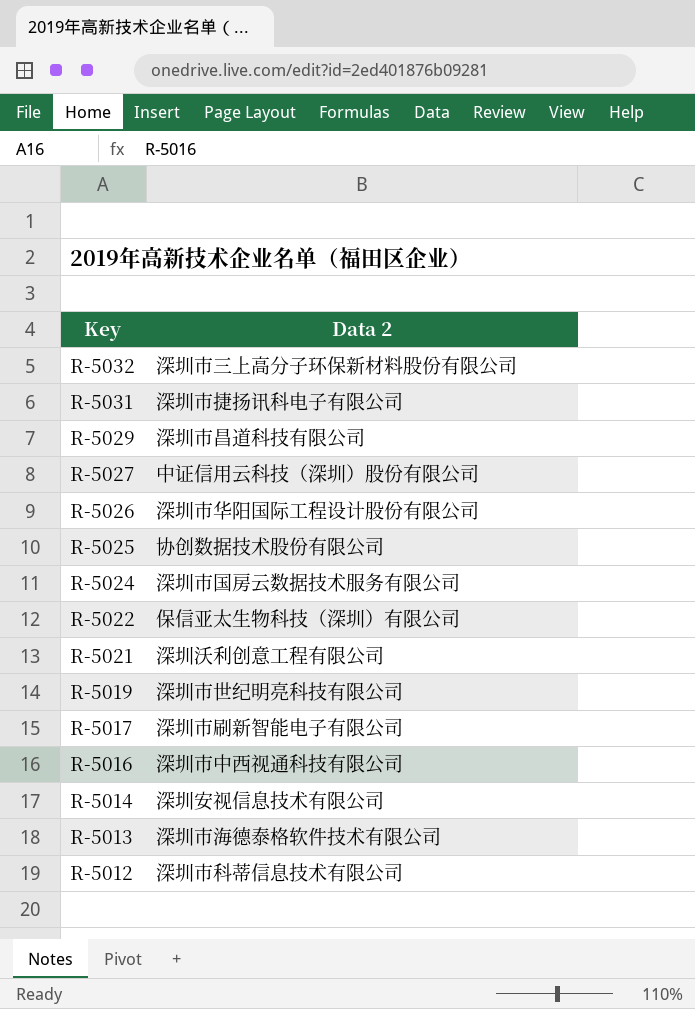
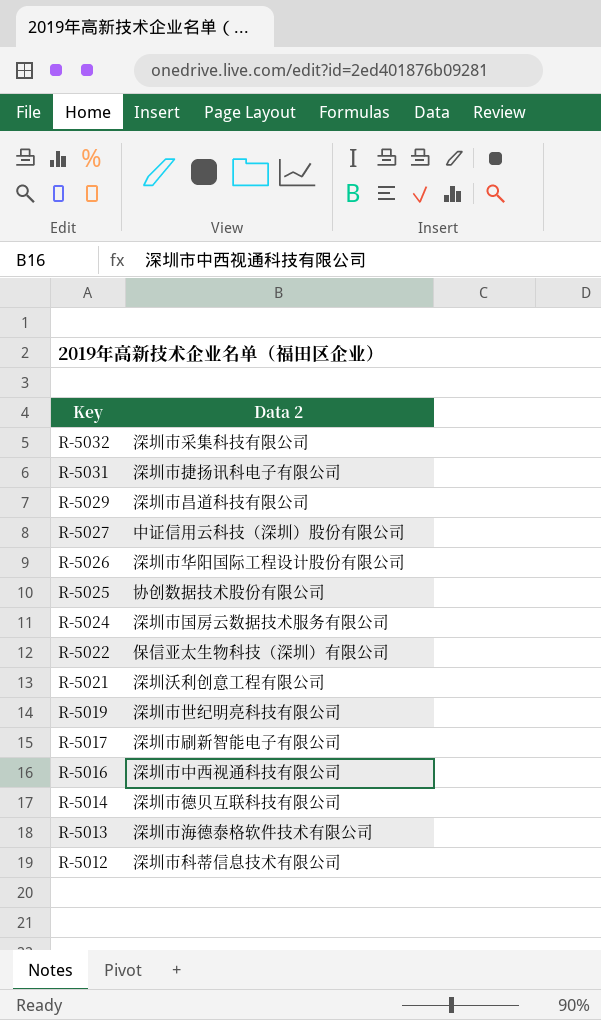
R-5032 | Data 2: 深圳市三上高分子环保新材料股份有限公司 -> 深圳市采集科技有限公司
R-5014 | Data 2: 深圳安视信息技术有限公司 -> 深圳市德贝互联科技有限公司

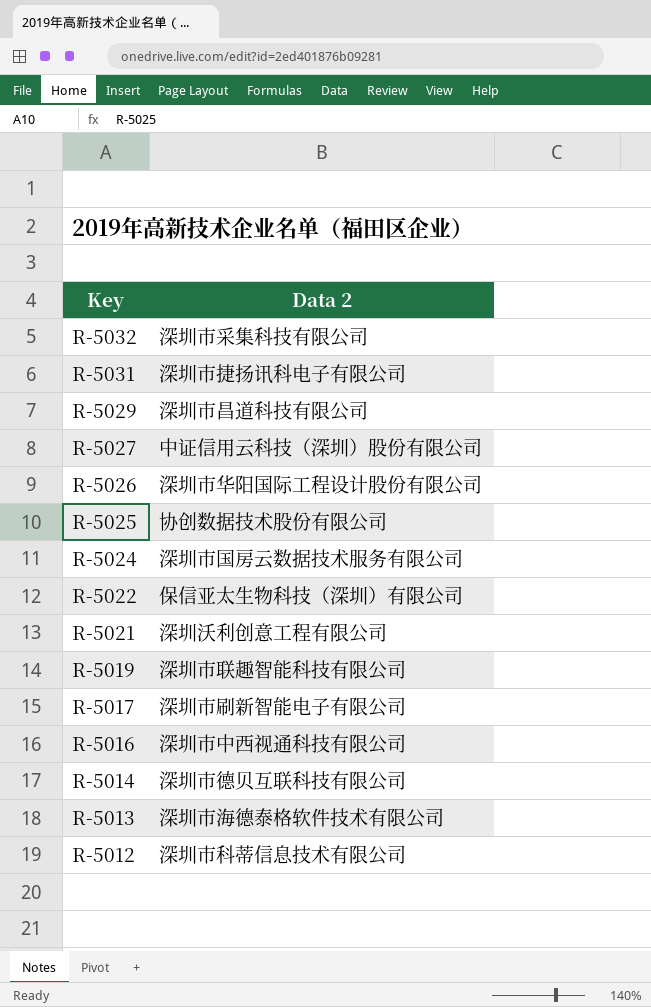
R-5019 | Data 2: 深圳市世纪明亮科技有限公司 -> 深圳市联趣智能科技有限公司

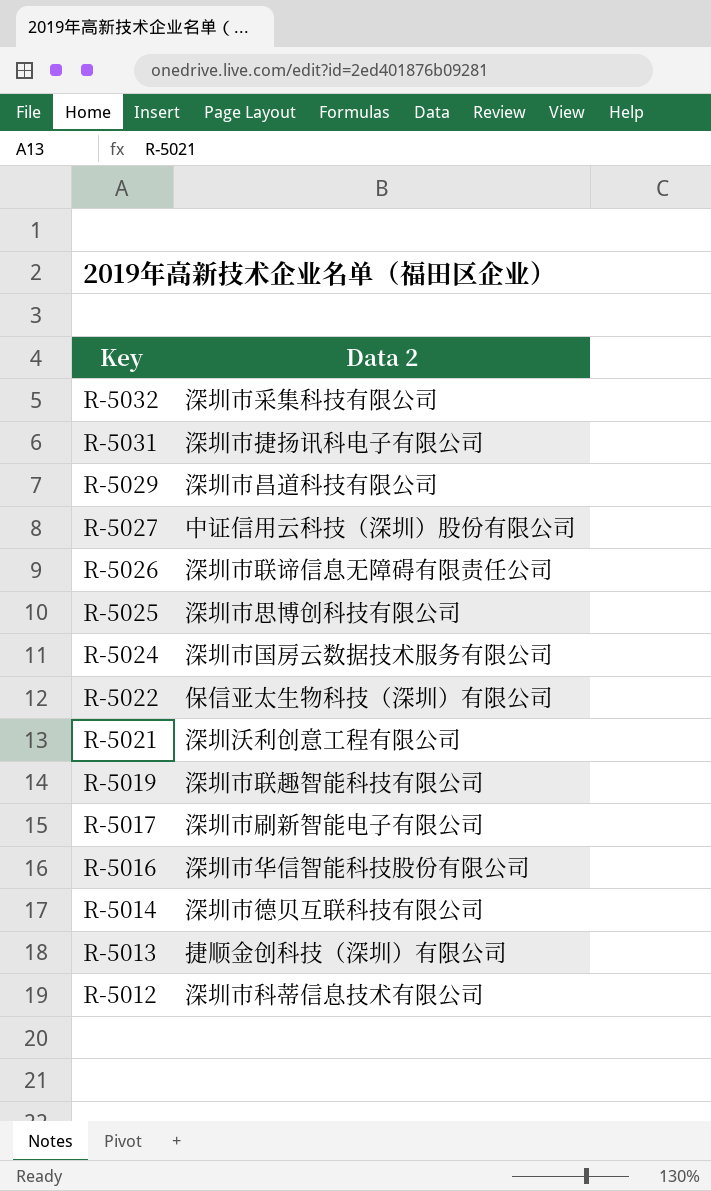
R-5026 | Data 2: 深圳市华阳国际工程设计股份有限公司 -> 深圳市联谛信息无障碍有限责任公司
R-5025 | Data 2: 协创数据技术股份有限公司 -> 深圳市思博创科技有限公司
R-5016 | Data 2: 深圳市中西视通科技有限公司 -> 深圳市华信智能科技股份有限公司
R-5013 | Data 2: 深圳市海德泰格软件技术有限公司 -> 捷顺金创科技（深圳）有限公司

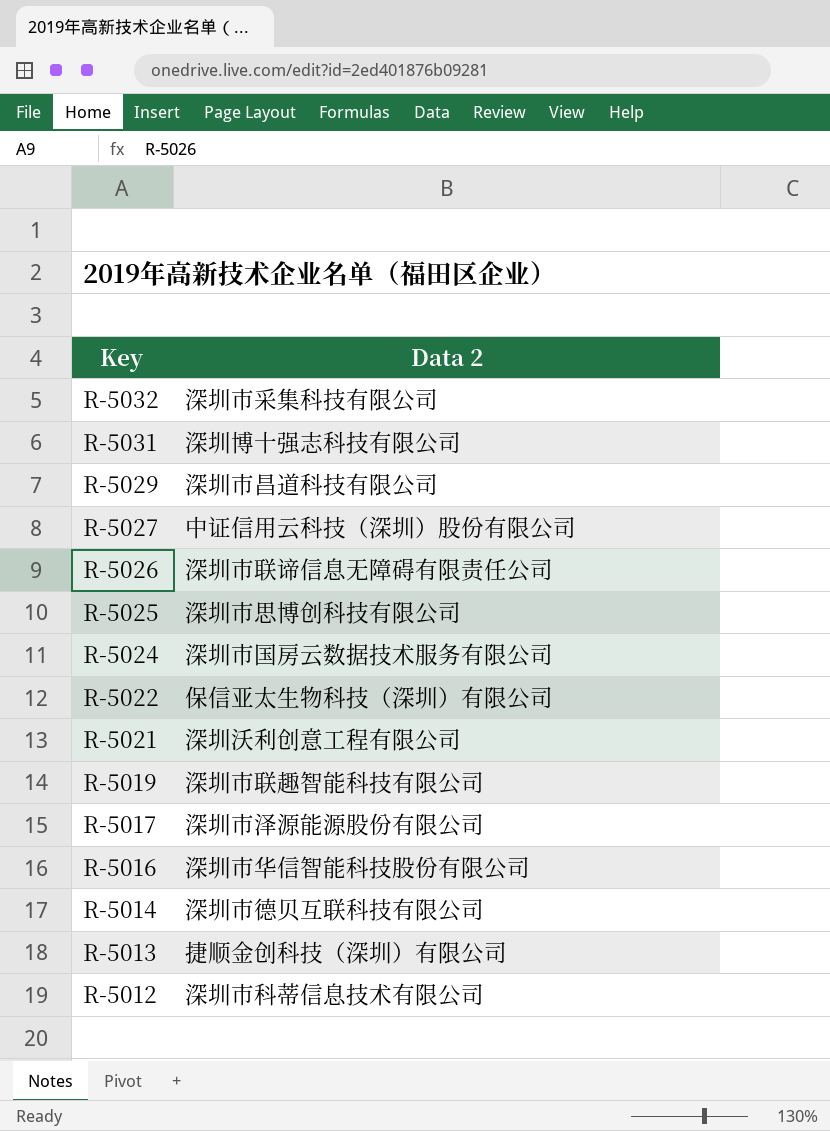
R-5031 | Data 2: 深圳市捷扬讯科电子有限公司 -> 深圳博十强志科技有限公司
R-5017 | Data 2: 深圳市刷新智能电子有限公司 -> 深圳市泽源能源股份有限公司

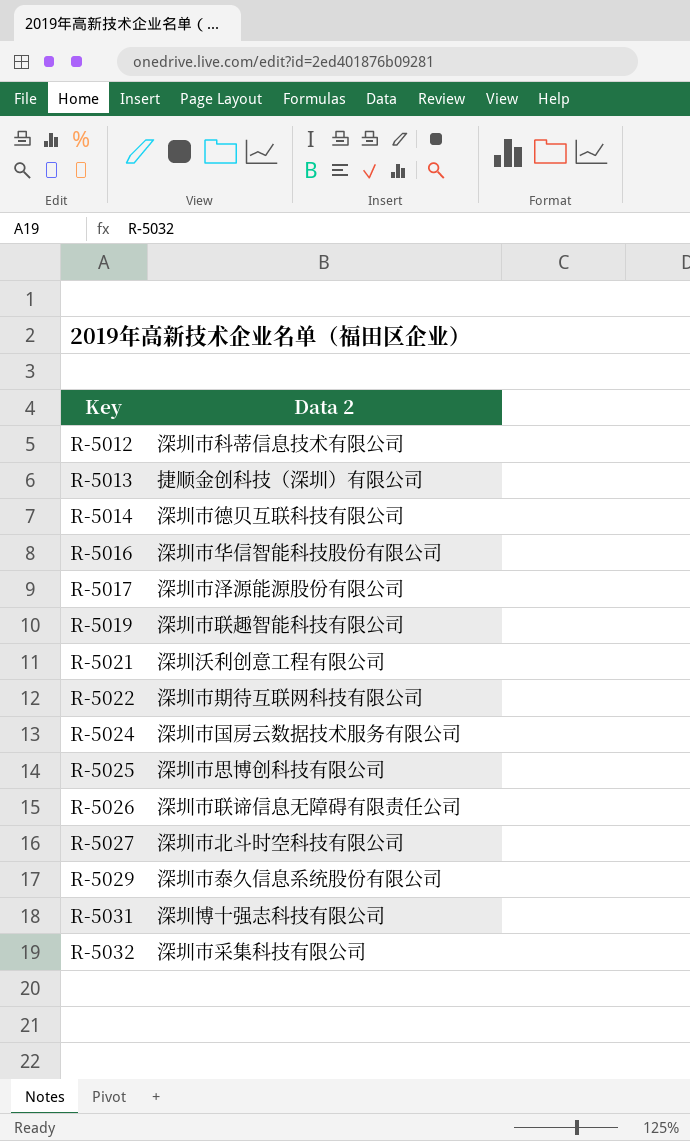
row order: Key descending -> Key ascending
R-5022 | Data 2: 保信亚太生物科技（深圳）有限公司 -> 深圳市期待互联网科技有限公司
R-5027 | Data 2: 中证信用云科技（深圳）股份有限公司 -> 深圳市北斗时空科技有限公司
R-5029 | Data 2: 深圳市昌道科技有限公司 -> 深圳市泰久信息系统股份有限公司

